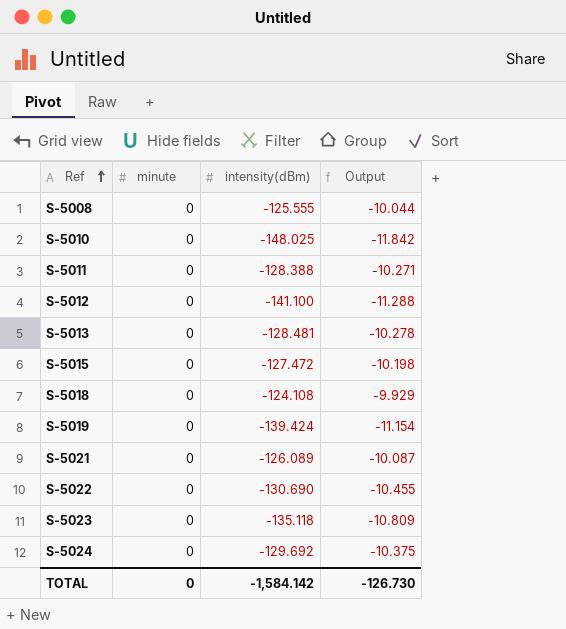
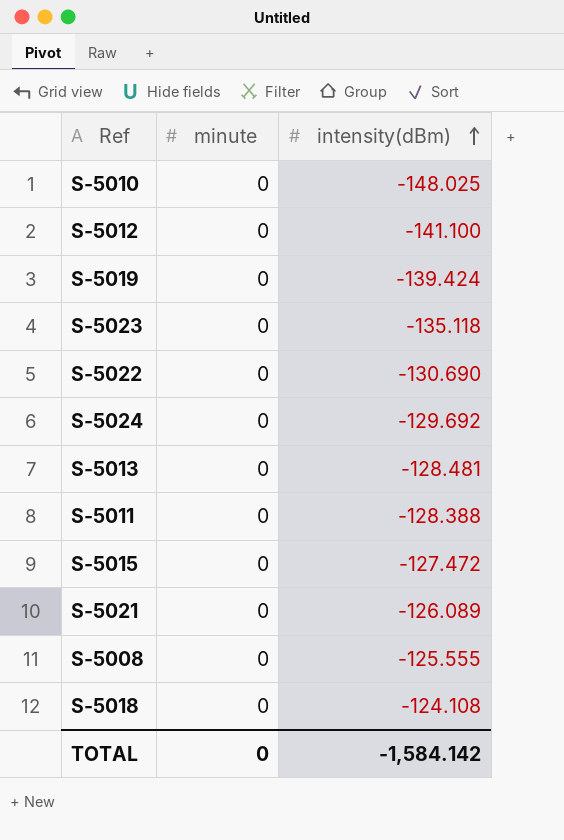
row order: Ref ascending -> intensity(dBm) ascending
column Output | formula: [intensity(dBm)] * 0.08 -> none

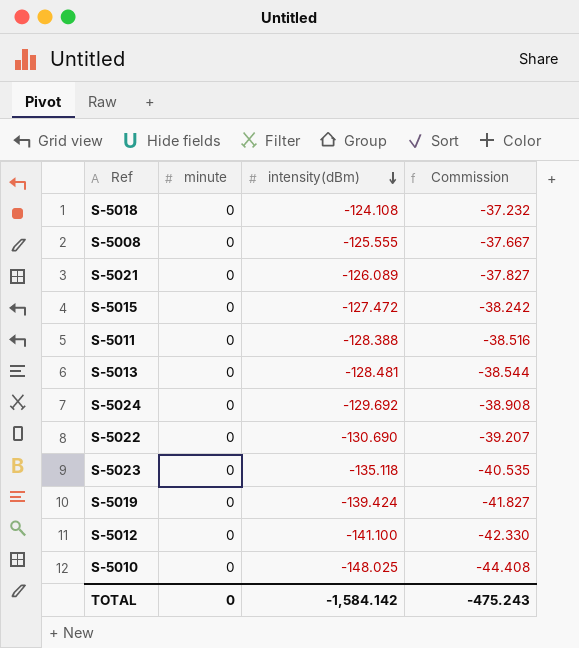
row order: intensity(dBm) ascending -> intensity(dBm) descending
column Commission | formula: none -> [intensity(dBm)] * 0.3

